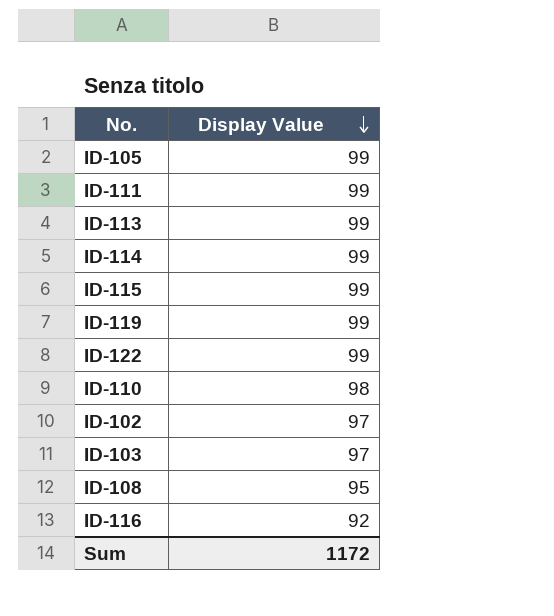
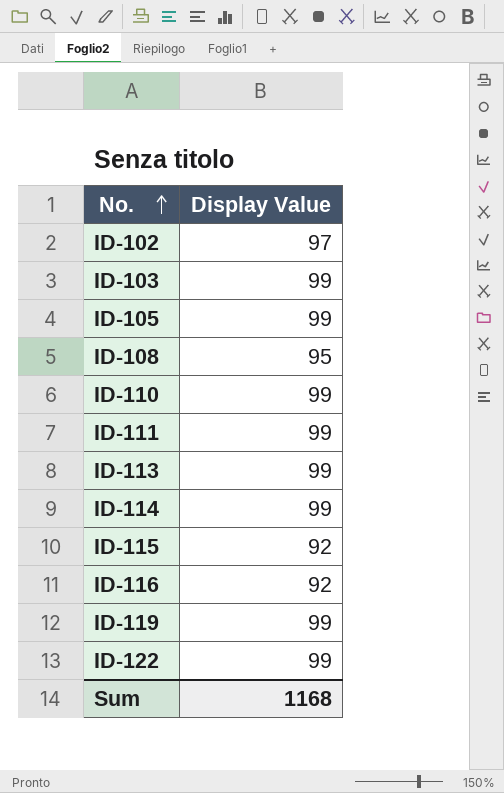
row order: Display Value descending -> No. ascending
ID-103 | Display Value: 97 -> 99
ID-110 | Display Value: 98 -> 99
ID-115 | Display Value: 99 -> 92
Sum | Display Value: 1172 -> 1168

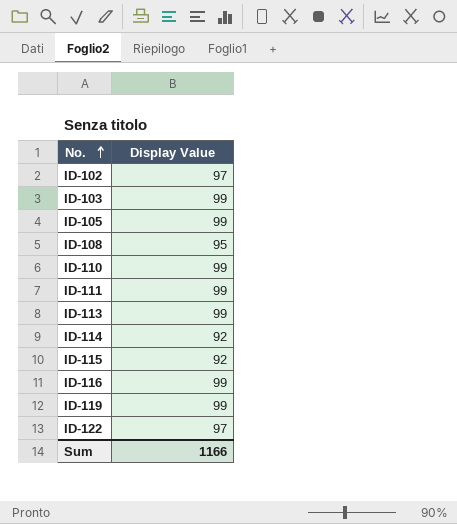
ID-114 | Display Value: 99 -> 92
ID-116 | Display Value: 92 -> 99
ID-122 | Display Value: 99 -> 97
Sum | Display Value: 1168 -> 1166

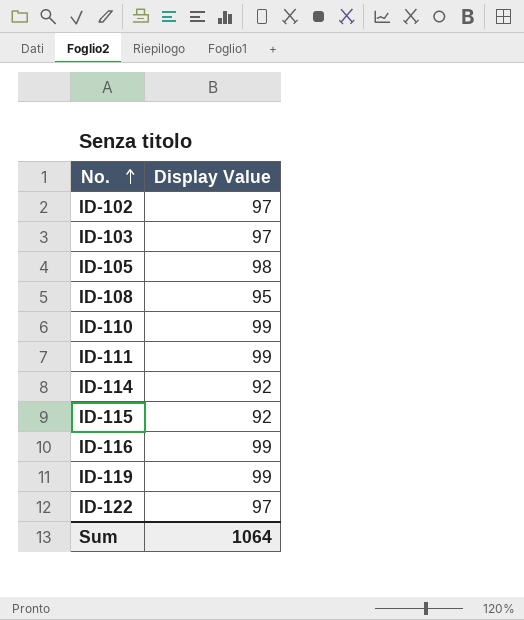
row ID-113: 99 -> none
ID-103 | Display Value: 99 -> 97
ID-105 | Display Value: 99 -> 98
Sum | Display Value: 1166 -> 1064

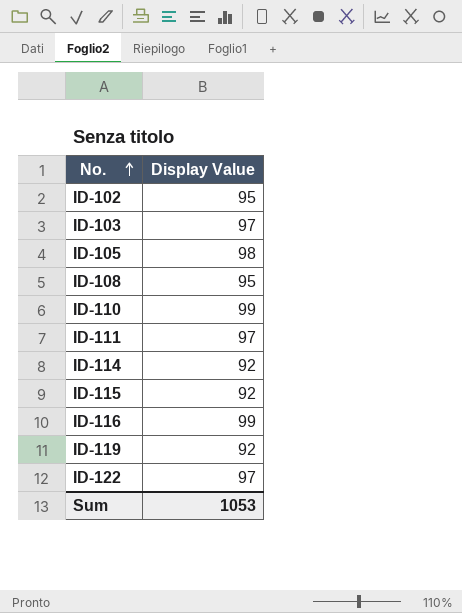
ID-102 | Display Value: 97 -> 95
ID-111 | Display Value: 99 -> 97
ID-119 | Display Value: 99 -> 92
Sum | Display Value: 1064 -> 1053

